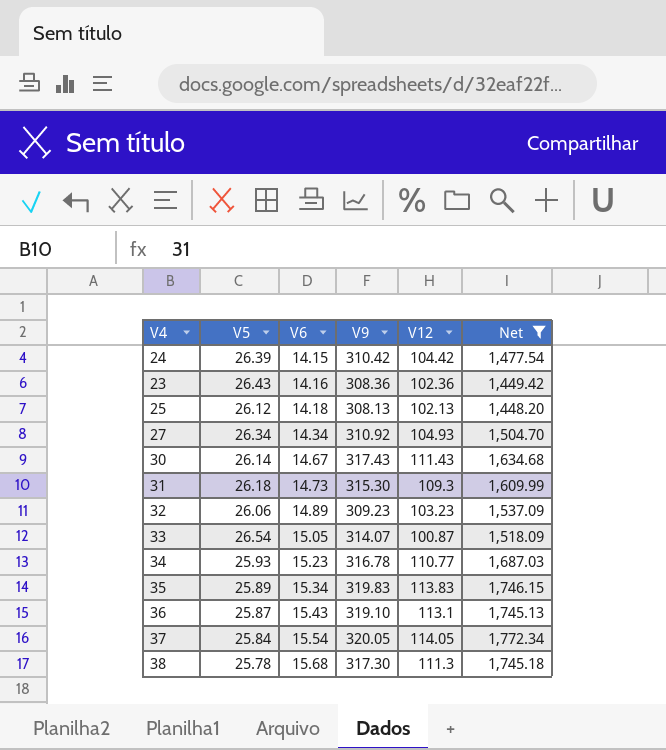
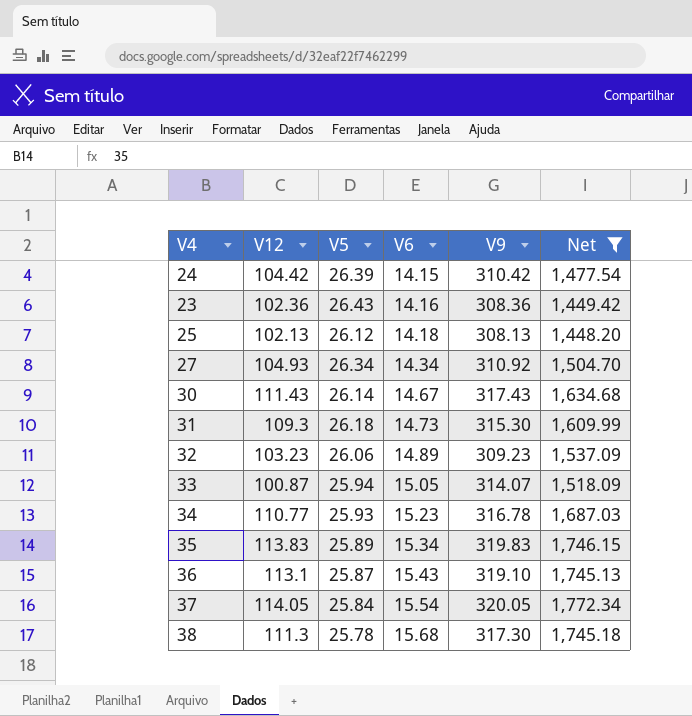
column V12 | position: 5 -> 2
33 | V5: 26.54 -> 25.94

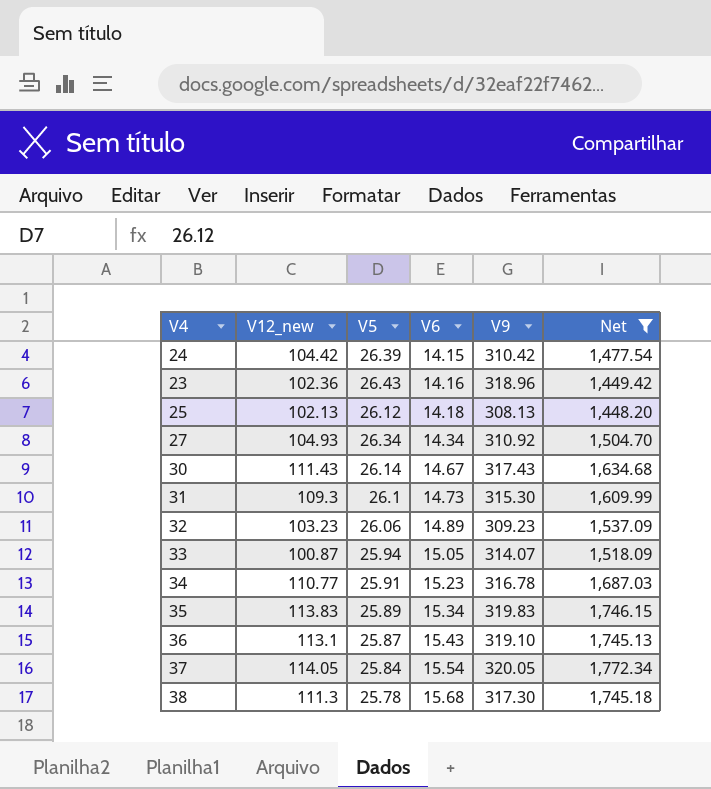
column name: V12 -> V12_new
23 | V9: 308.36 -> 318.96
31 | V5: 26.18 -> 26.1
34 | V5: 25.93 -> 25.91

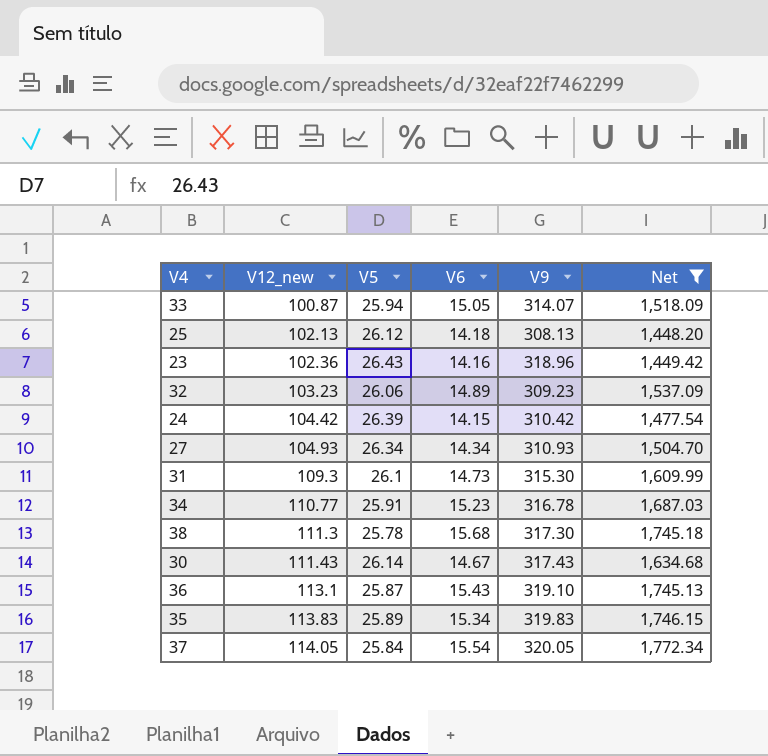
row order: V6 ascending -> V12_new ascending
27 | V9: 310.92 -> 310.93

